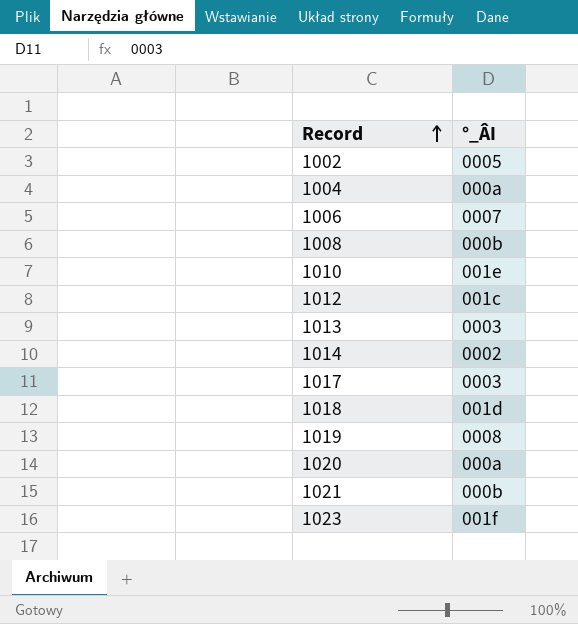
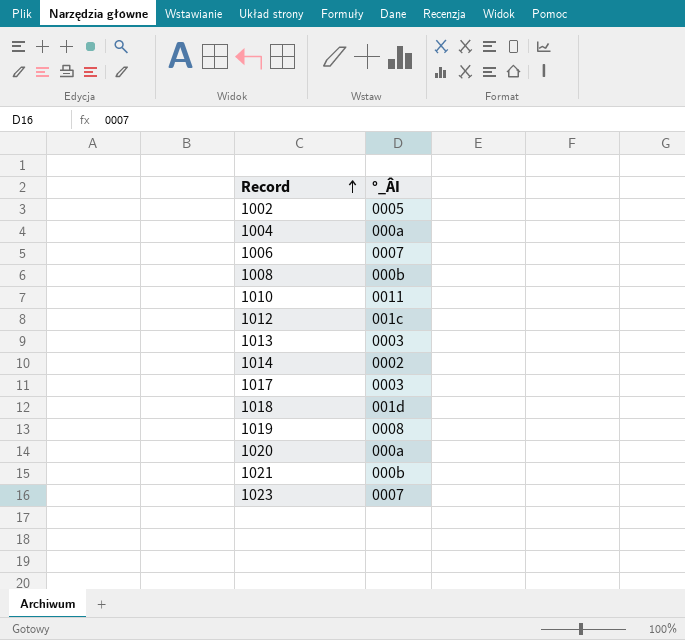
1010 | °_ÂI: 001e -> 0011
1023 | °_ÂI: 001f -> 0007

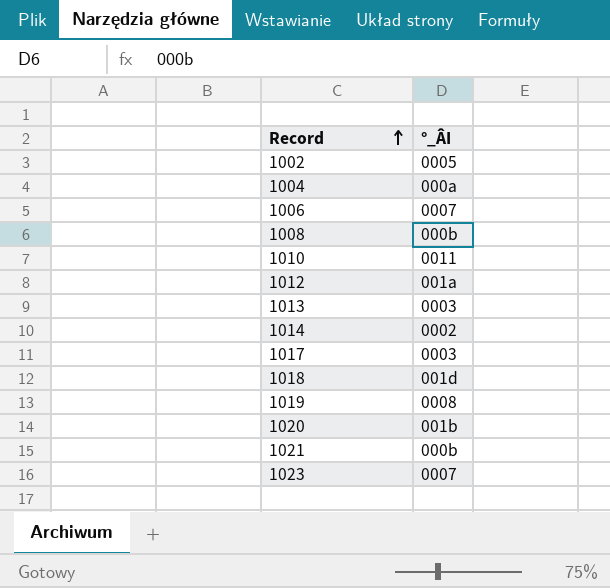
1012 | °_ÂI: 001c -> 001a
1020 | °_ÂI: 000a -> 001b

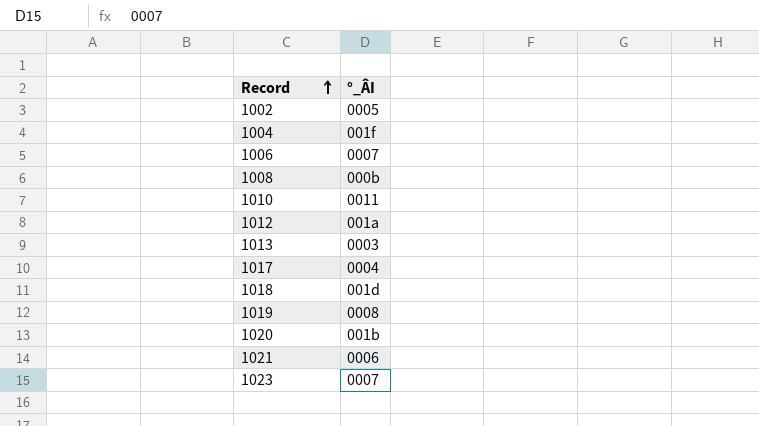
row 1014: 0002 -> none
1004 | °_ÂI: 000a -> 001f
1017 | °_ÂI: 0003 -> 0004
1021 | °_ÂI: 000b -> 0006

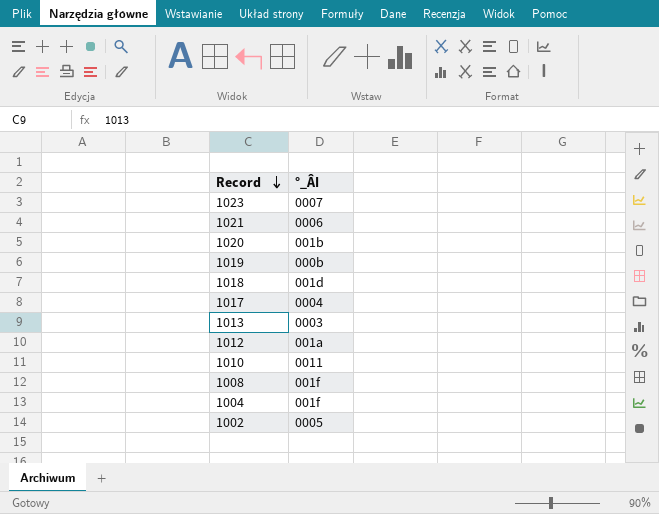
row order: Record ascending -> Record descending
row 1006: 0007 -> none
1019 | °_ÂI: 0008 -> 000b
1008 | °_ÂI: 000b -> 001f

